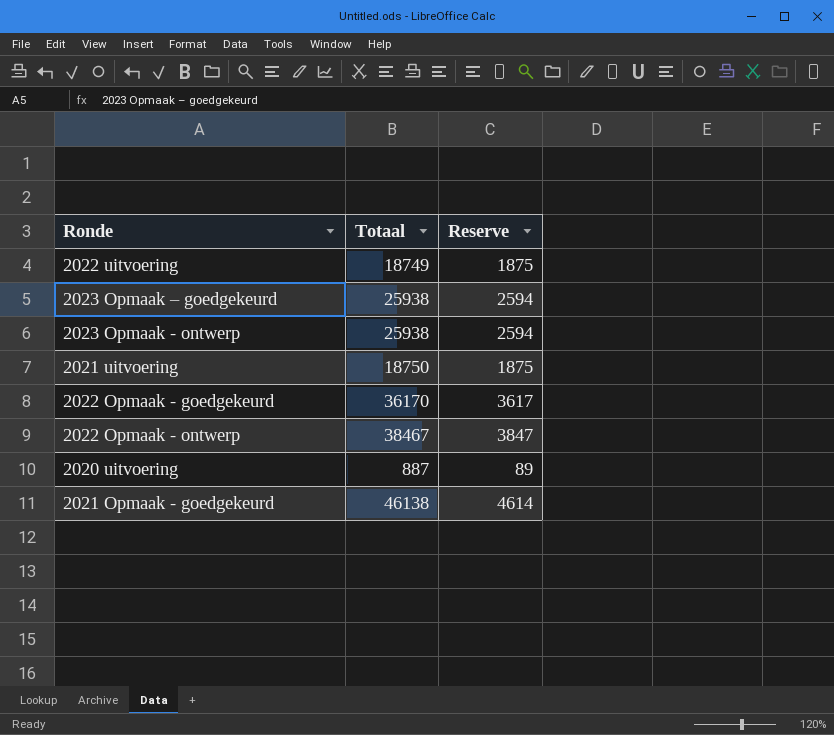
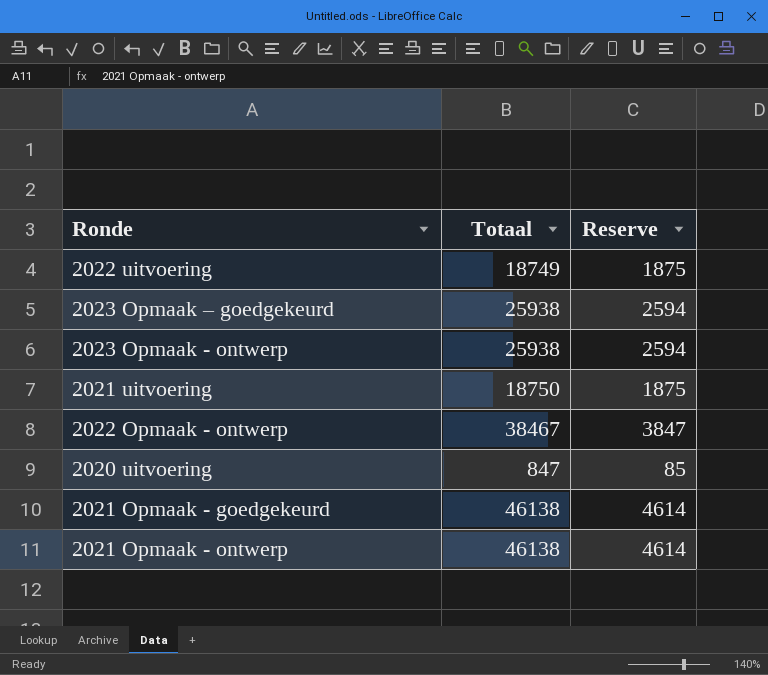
row 2022 Opmaak - goedgekeurd: 36170 | 3617 -> none
2020 uitvoering | Totaal: 887 -> 847
2020 uitvoering | Reserve: 89 -> 85
row 2021 Opmaak - ontwerp: none -> 46138 | 4614

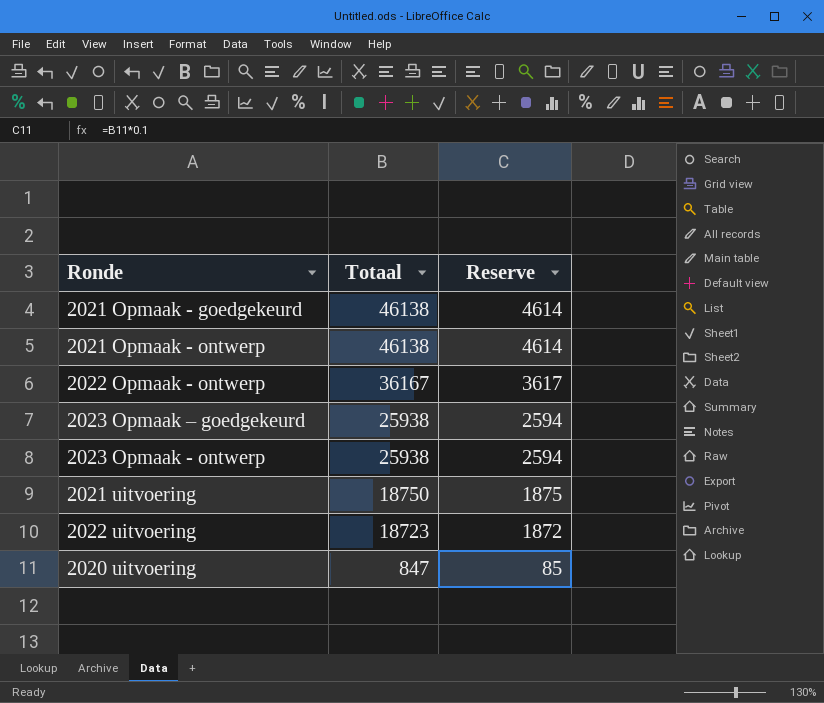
row order: none -> Totaal descending
2022 Opmaak - ontwerp | Totaal: 38467 -> 36167
2022 Opmaak - ontwerp | Reserve: 3847 -> 3617
2022 uitvoering | Totaal: 18749 -> 18723
2022 uitvoering | Reserve: 1875 -> 1872

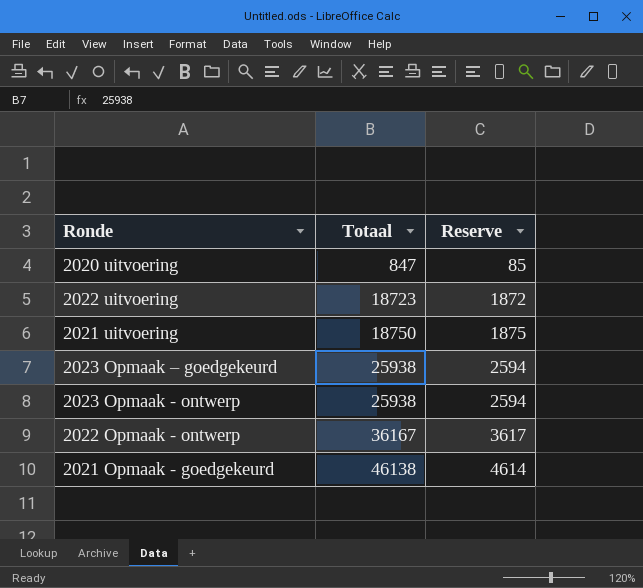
row order: Totaal descending -> Totaal ascending
row 2021 Opmaak - ontwerp: 46138 | 4614 -> none

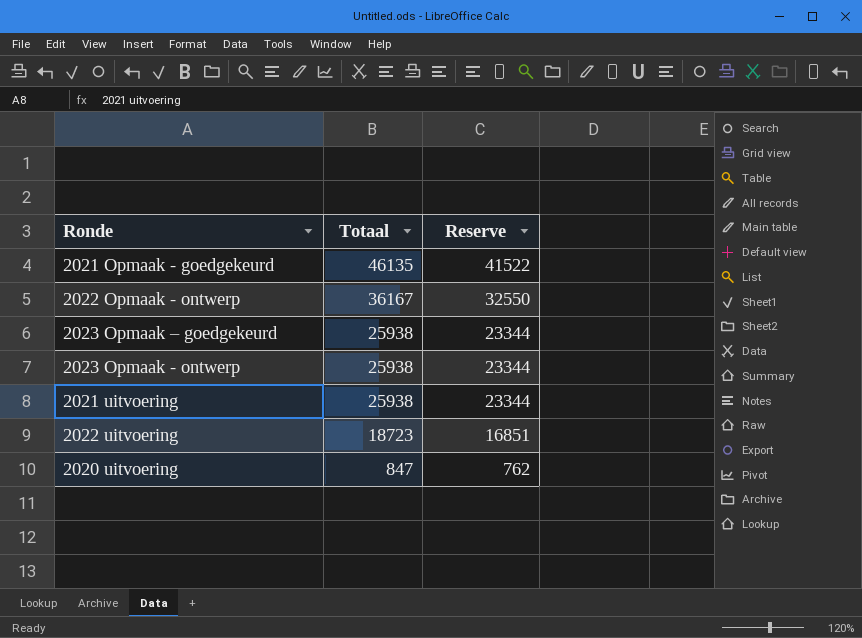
row order: Totaal ascending -> Totaal descending
column Reserve | formula: [Totaal] * 0.1 -> [Totaal] * 0.9
2021 Opmaak - goedgekeurd | Totaal: 46138 -> 46135
2021 uitvoering | Totaal: 18750 -> 25938

